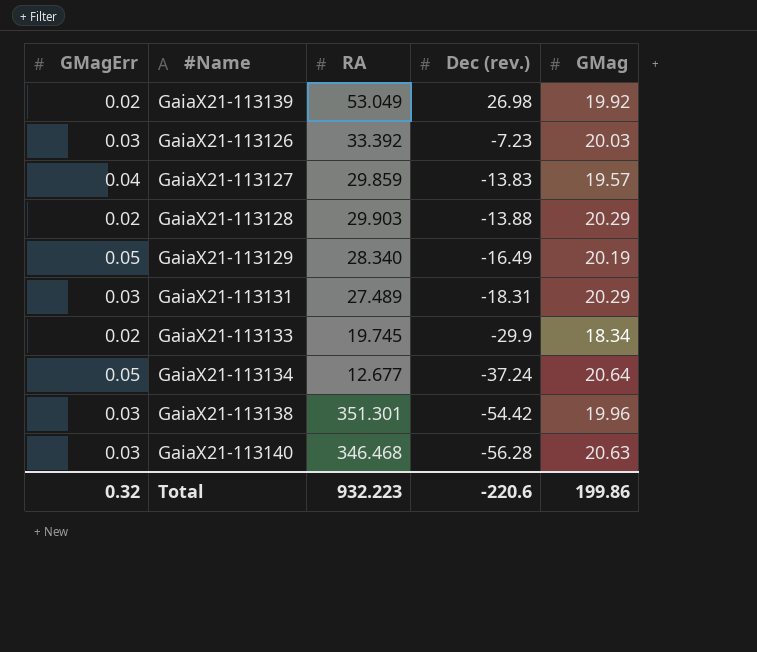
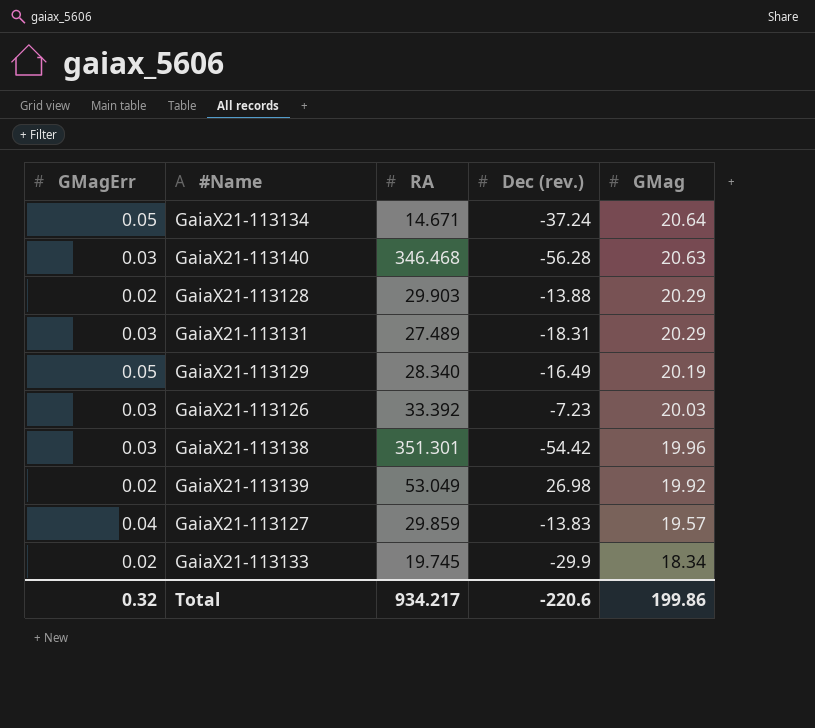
row order: Dec (rev.) descending -> GMag descending
GaiaX21-113134 | RA: 12.677 -> 14.671
Total | RA: 932.223 -> 934.217

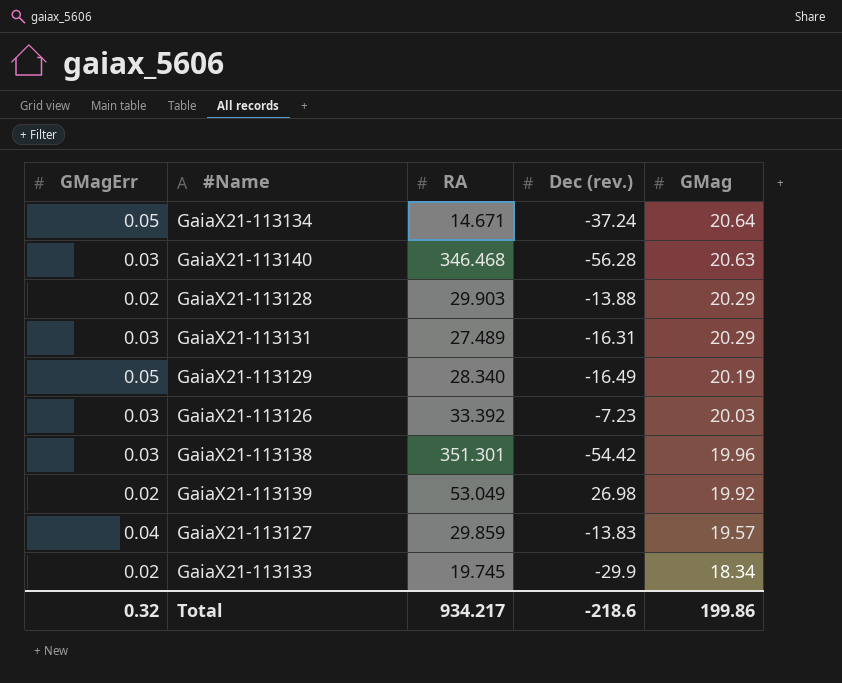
GaiaX21-113131 | Dec (rev.): -18.31 -> -16.31
Total | Dec (rev.): -220.6 -> -218.6

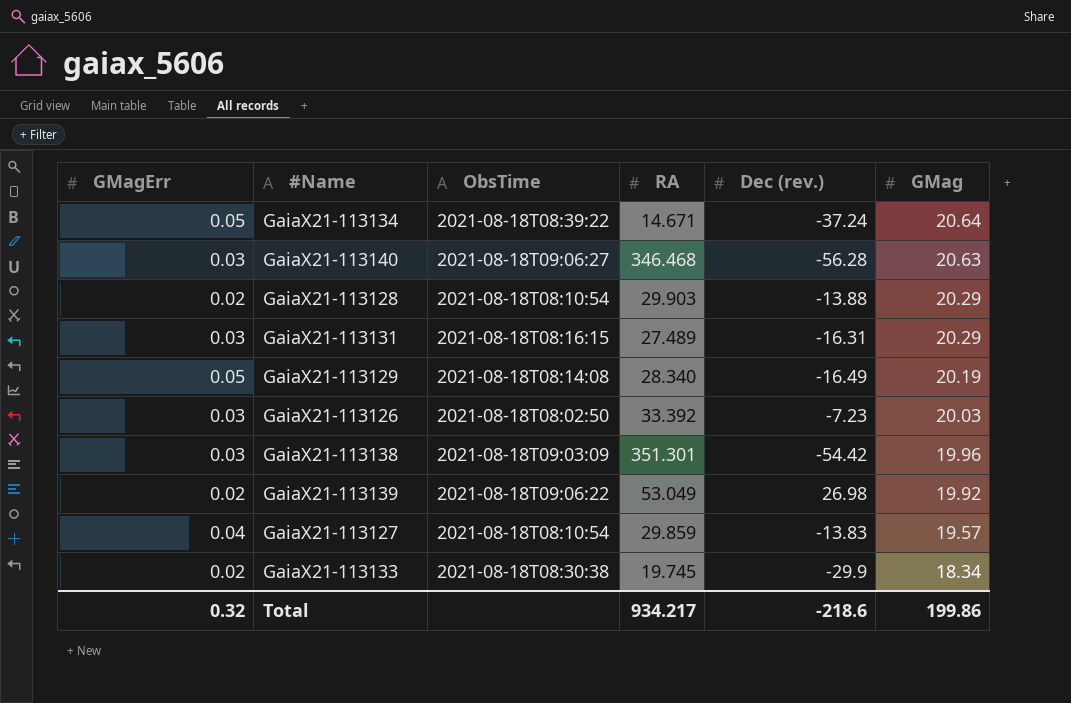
column ObsTime | position: none -> 3

